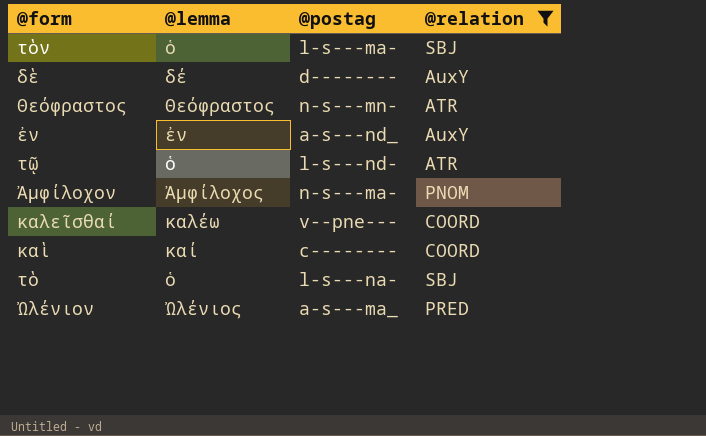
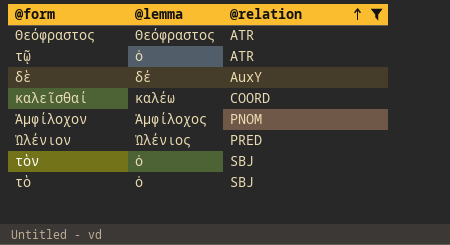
row order: none -> @relation ascending
column @postag | position: 3 -> none
row ἐν: ἐν | a-s---nd_ | AuxY -> none
row καὶ: καί | c-------- | COORD -> none

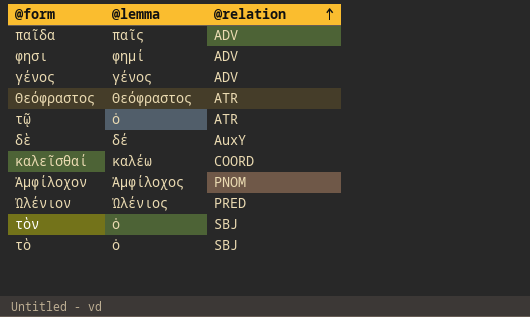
filter: @relation != ADV -> none

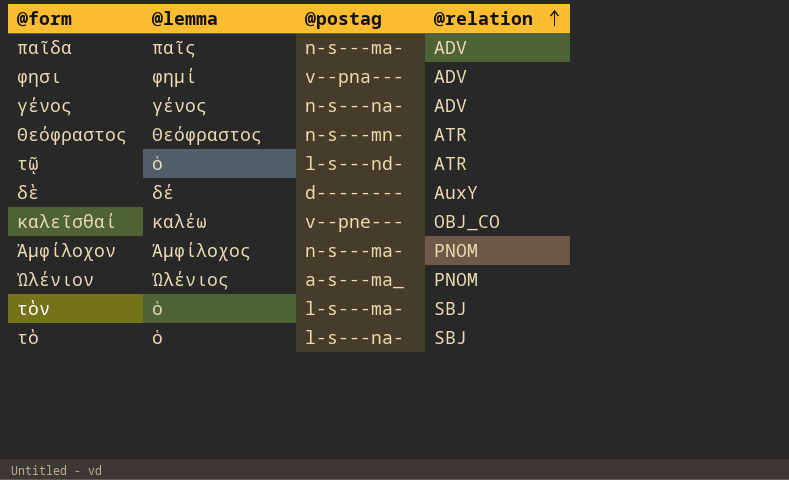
column @postag | position: none -> 3
καλεῖσθαί | @relation: COORD -> OBJ_CO
Ὠλένιον | @relation: PRED -> PNOM

